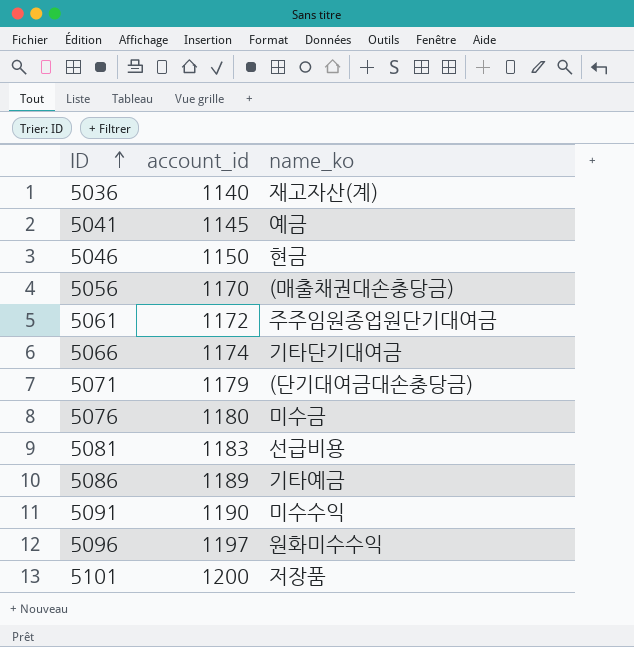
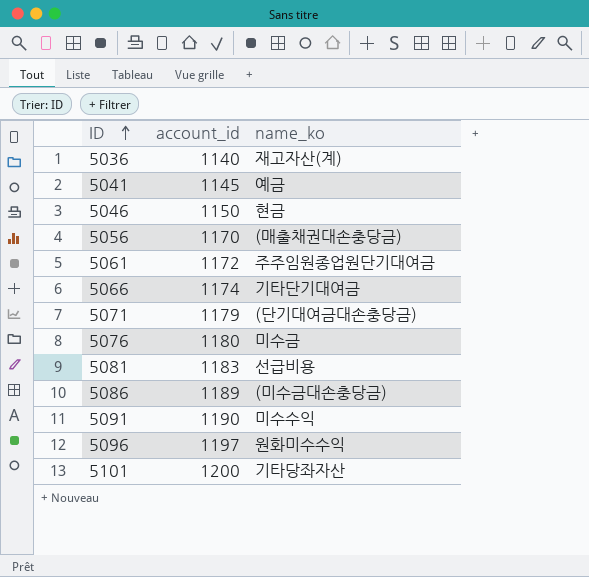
5086 | name_ko: 기타예금 -> (미수금대손충당금)
5101 | name_ko: 저장품 -> 기타당좌자산

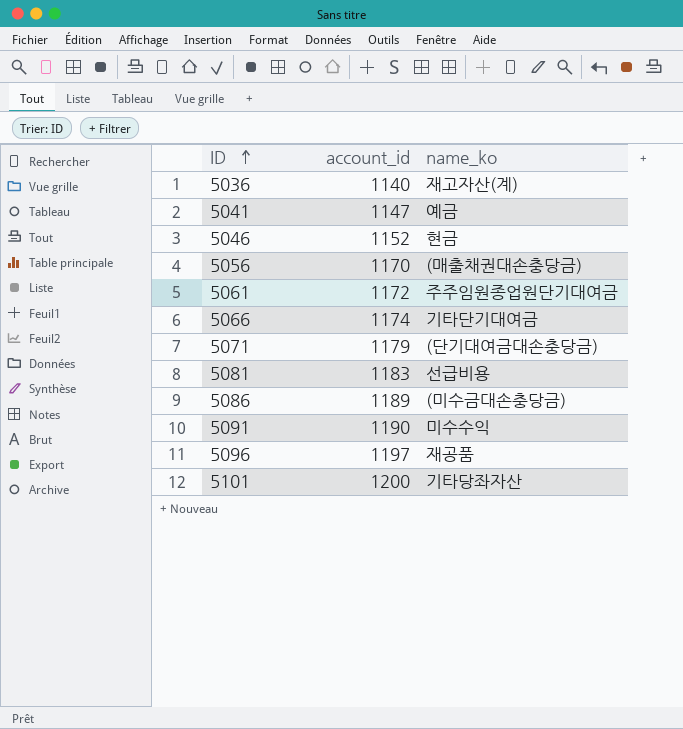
row 5076: 1180 | 미수금 -> none
5041 | account_id: 1145 -> 1147
5046 | account_id: 1150 -> 1152
5096 | name_ko: 원화미수수익 -> 재공품

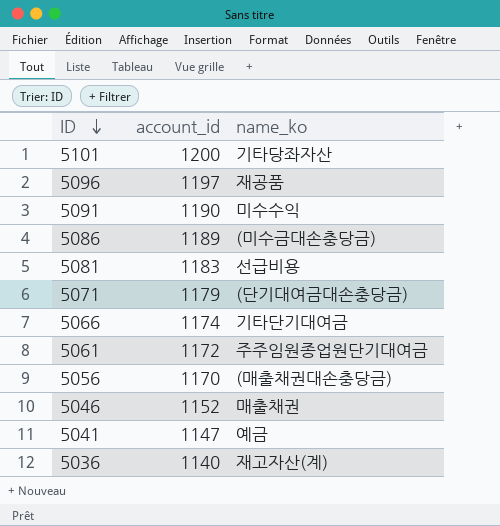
row order: ID ascending -> ID descending
5046 | name_ko: 현금 -> 매출채권

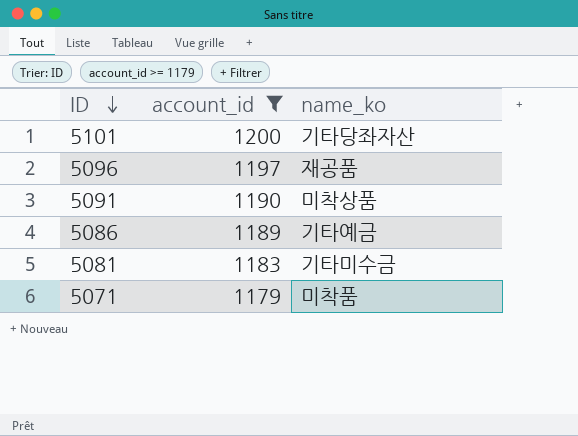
filter: none -> account_id >= 1179
5091 | name_ko: 미수수익 -> 미착상품
5086 | name_ko: (미수금대손충당금) -> 기타예금
5081 | name_ko: 선급비용 -> 기타미수금
5071 | name_ko: (단기대여금대손충당금) -> 미착품

